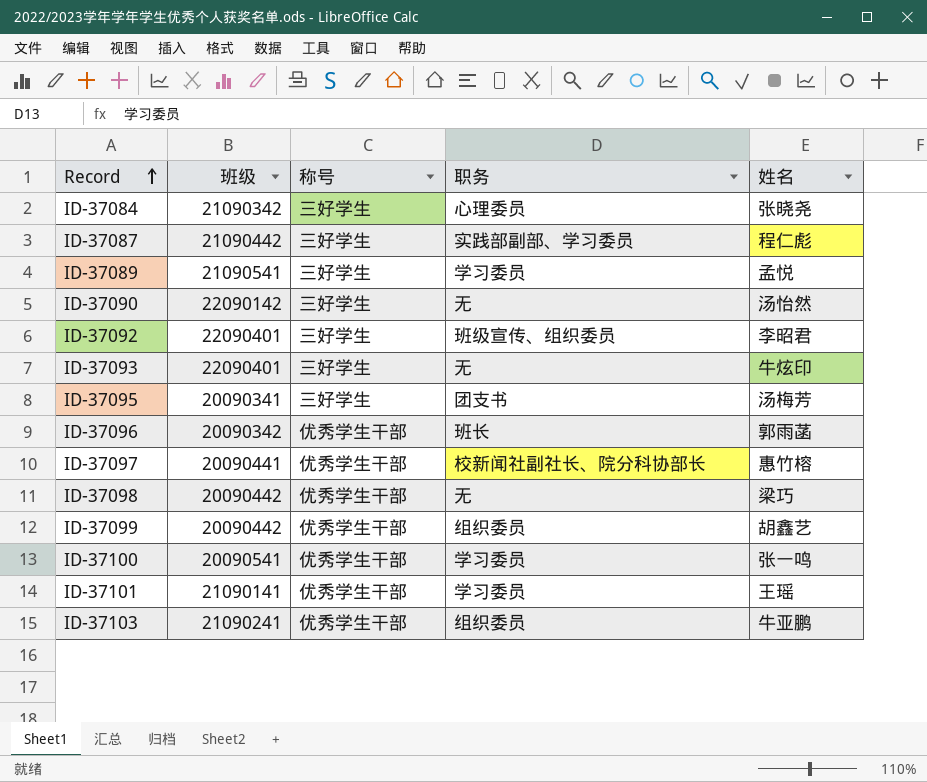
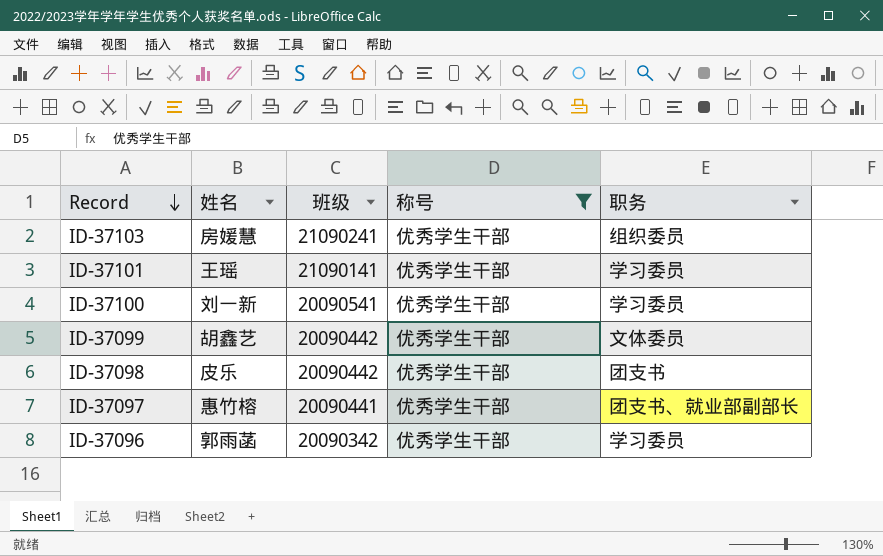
filter: none -> 称号 = 优秀学生干部
row order: Record ascending -> Record descending
column 姓名 | position: 5 -> 2
ID-37103 | 姓名: 牛亚鹏 -> 房媛慧
ID-37100 | 姓名: 张一鸣 -> 刘一新
ID-37099 | 职务: 组织委员 -> 文体委员
ID-37098 | 姓名: 梁巧 -> 皮乐
ID-37098 | 职务: 无 -> 团支书
ID-37097 | 职务: 校新闻社副社长、院分科协部长 -> 团支书、就业部副部长
ID-37096 | 职务: 班长 -> 学习委员

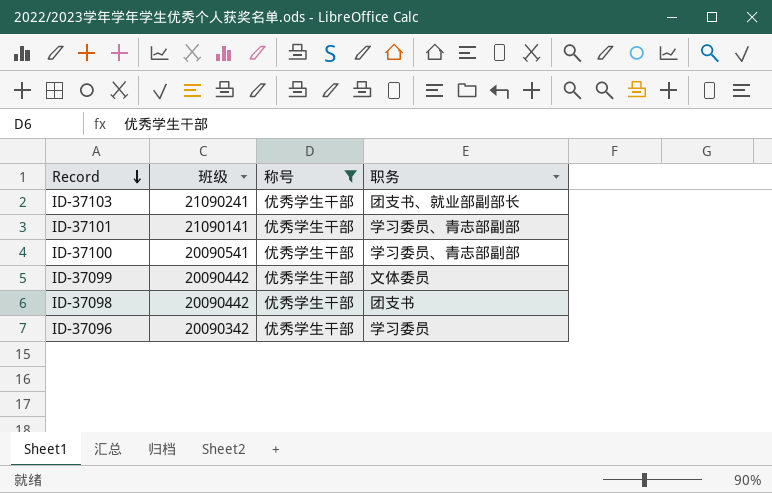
column 姓名 | position: 2 -> none
row ID-37097: 惠竹榕 | 20090441 | 优秀学生干部 | 团支书、就业部副部长 -> none
ID-37103 | 职务: 组织委员 -> 团支书、就业部副部长
ID-37101 | 职务: 学习委员 -> 学习委员、青志部副部
ID-37100 | 职务: 学习委员 -> 学习委员、青志部副部

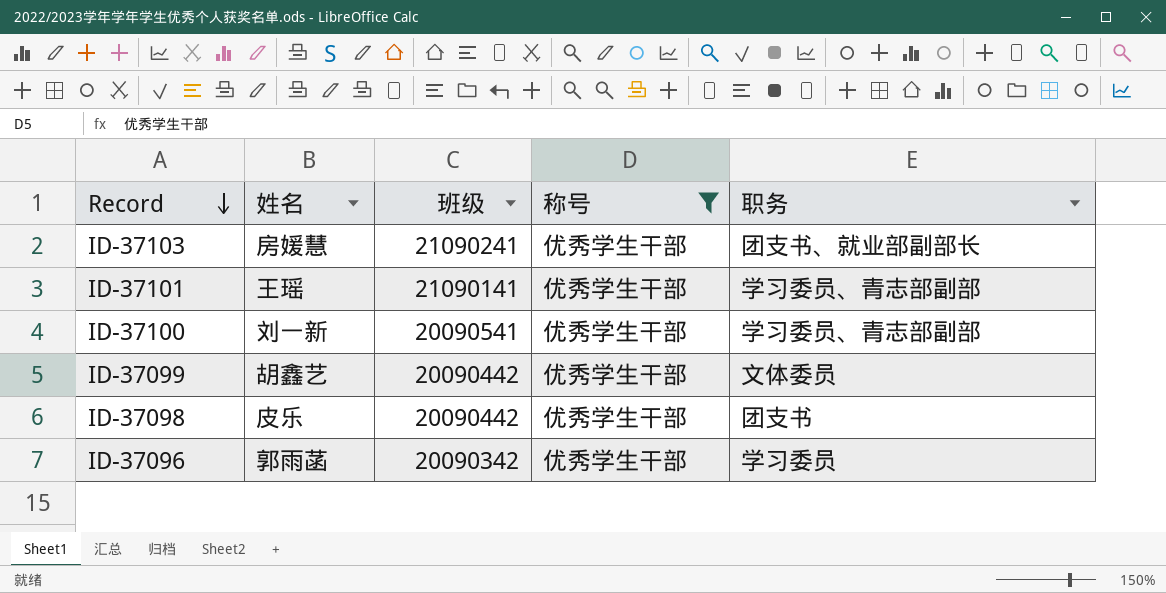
column 姓名 | position: none -> 2

